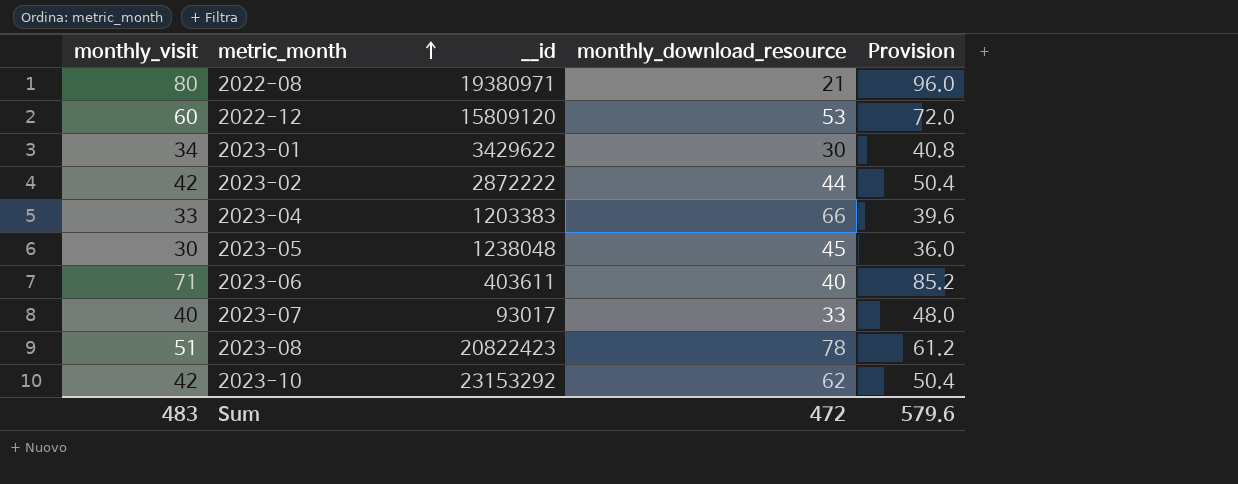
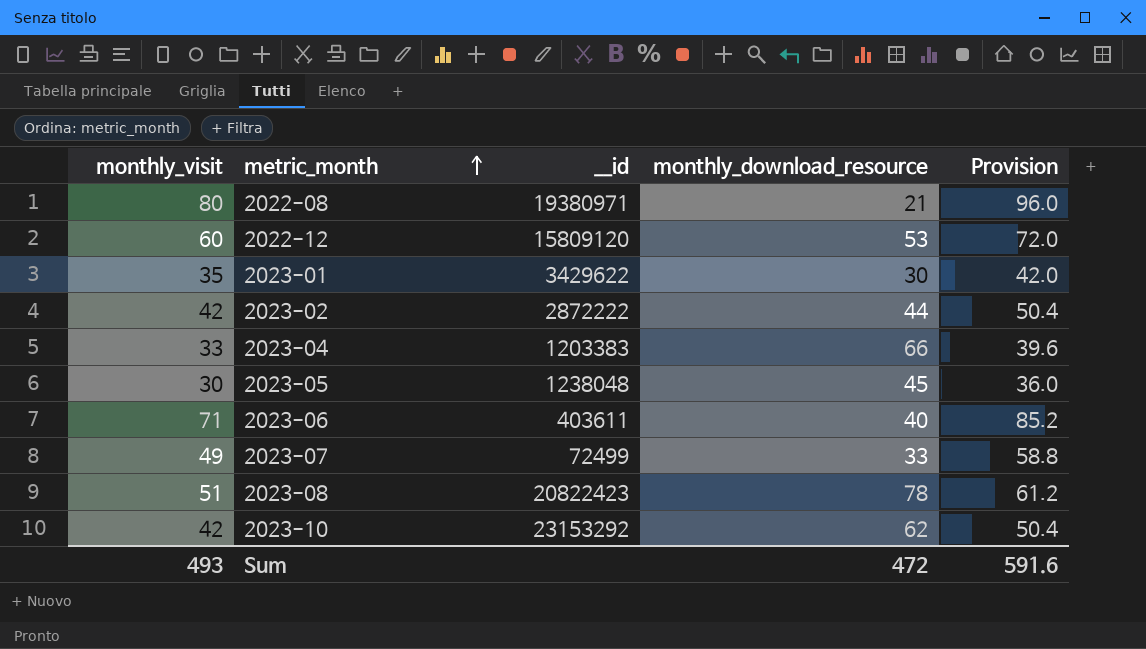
2023-01 | monthly_visit: 34 -> 35
2023-01 | Provision: 40.8 -> 42.0
2023-07 | monthly_visit: 40 -> 49
2023-07 | __id: 93017 -> 72499
2023-07 | Provision: 48.0 -> 58.8
Sum | monthly_visit: 483 -> 493
Sum | Provision: 579.6 -> 591.6

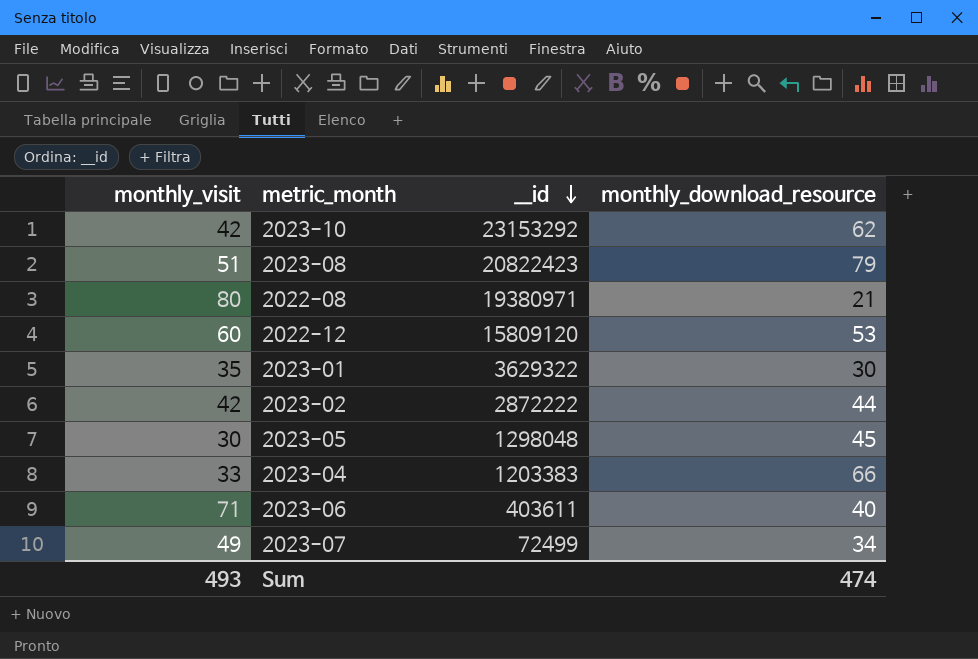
row order: metric_month ascending -> __id descending
column Provision | formula: [monthly_visit] * 1.2 -> none
2023-08 | monthly_download_resource: 78 -> 79
2023-01 | __id: 3429622 -> 3629322
2023-05 | __id: 1238048 -> 1298048
2023-07 | monthly_download_resource: 33 -> 34
Sum | monthly_download_resource: 472 -> 474

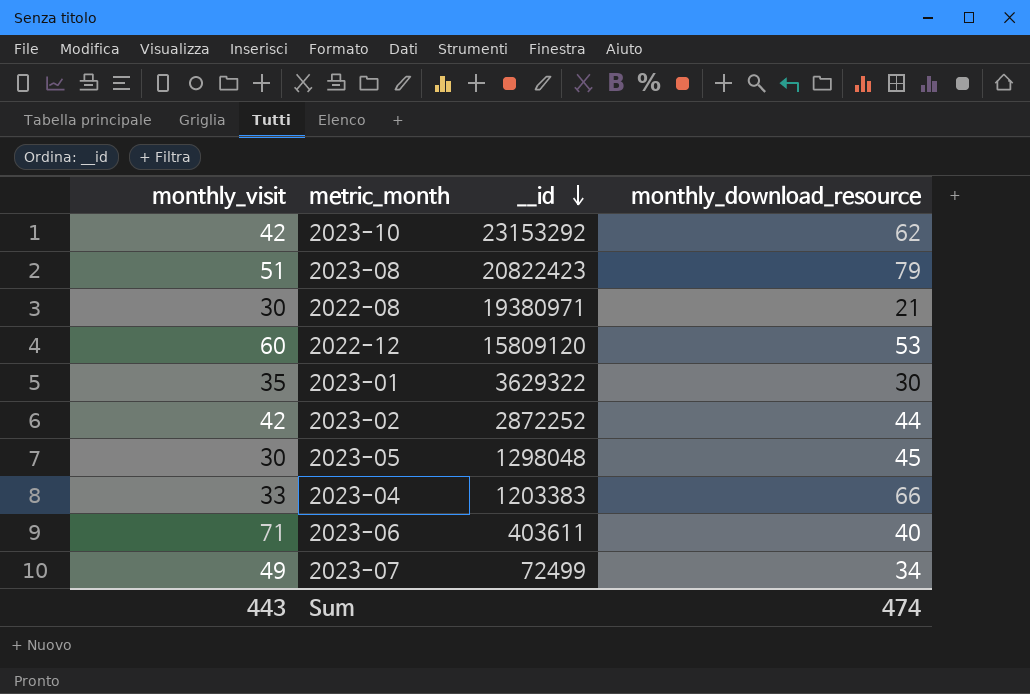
2022-08 | monthly_visit: 80 -> 30
2023-02 | __id: 2872222 -> 2872252
Sum | monthly_visit: 493 -> 443

